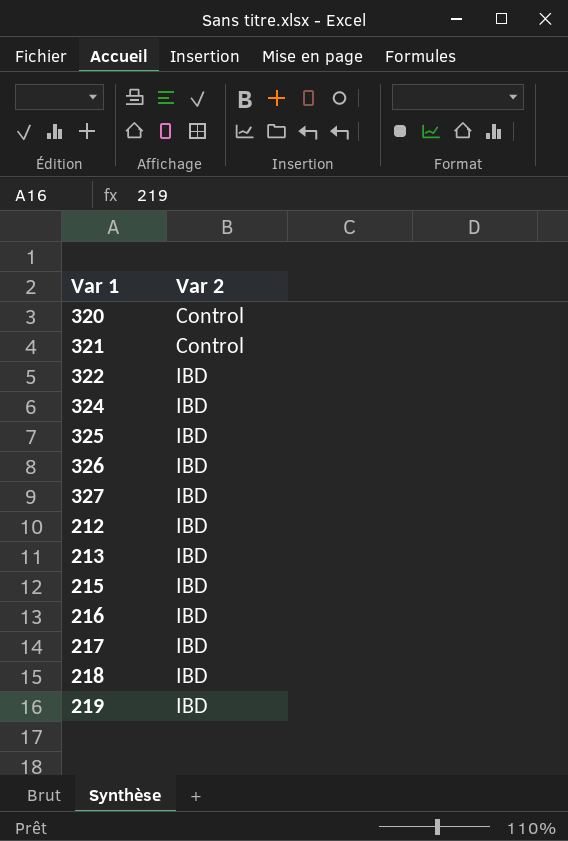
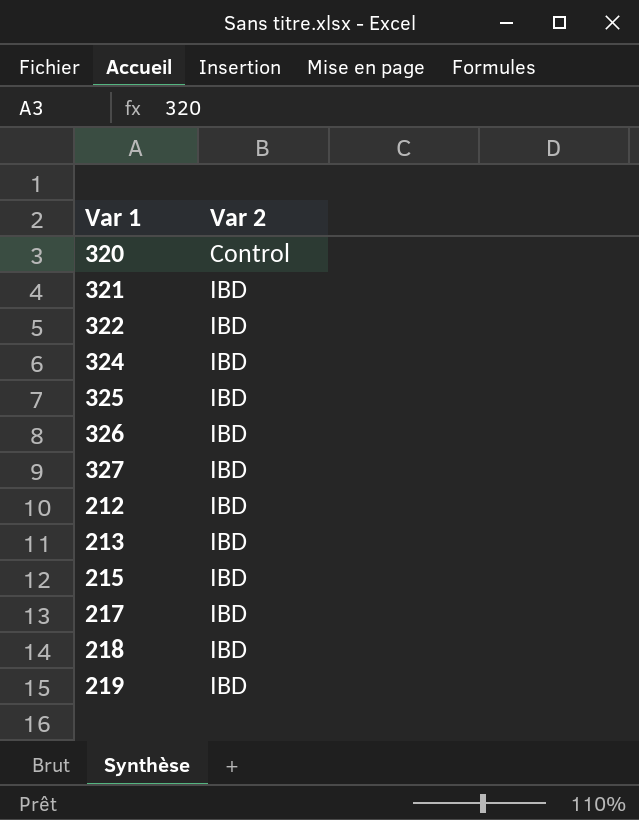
row 216: IBD -> none
321 | Var 2: Control -> IBD

